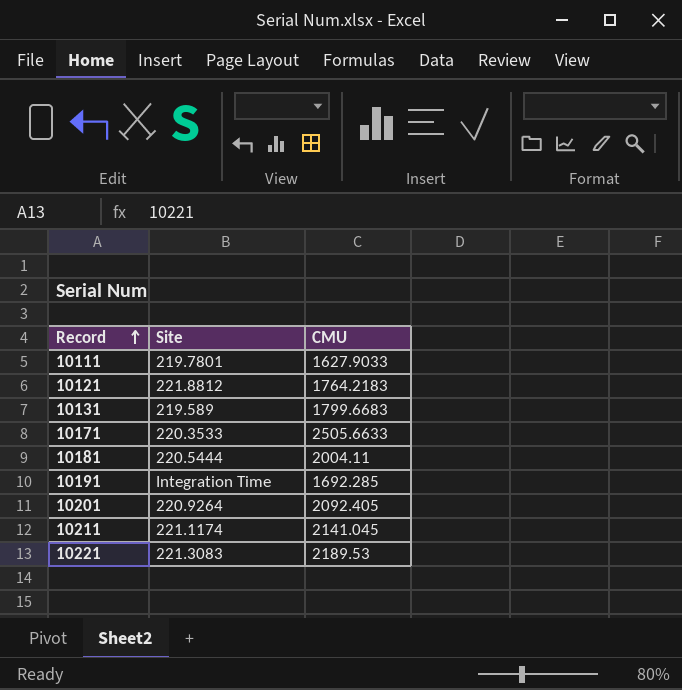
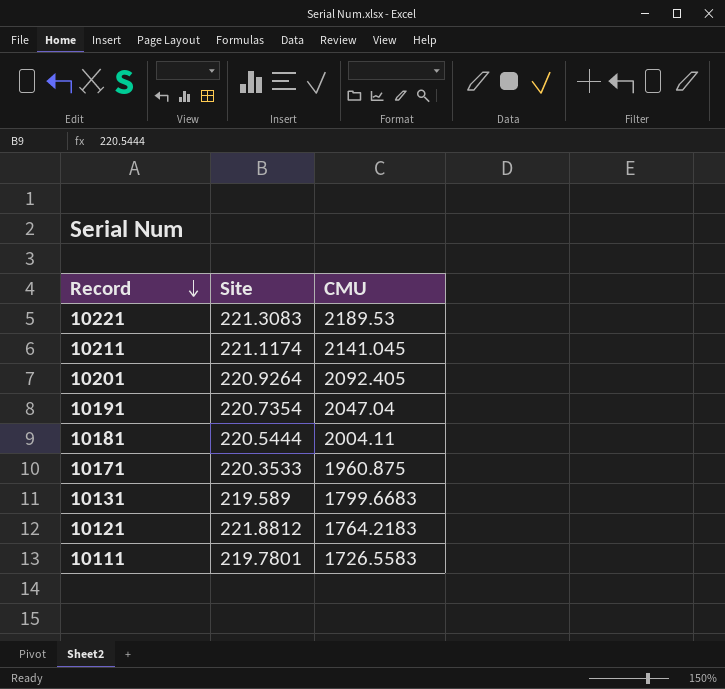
row order: Record ascending -> Record descending
10191 | Site: Integration Time -> 220.7354
10191 | CMU: 1692.285 -> 2047.04
10171 | CMU: 2505.6633 -> 1960.875
10111 | CMU: 1627.9033 -> 1726.5583

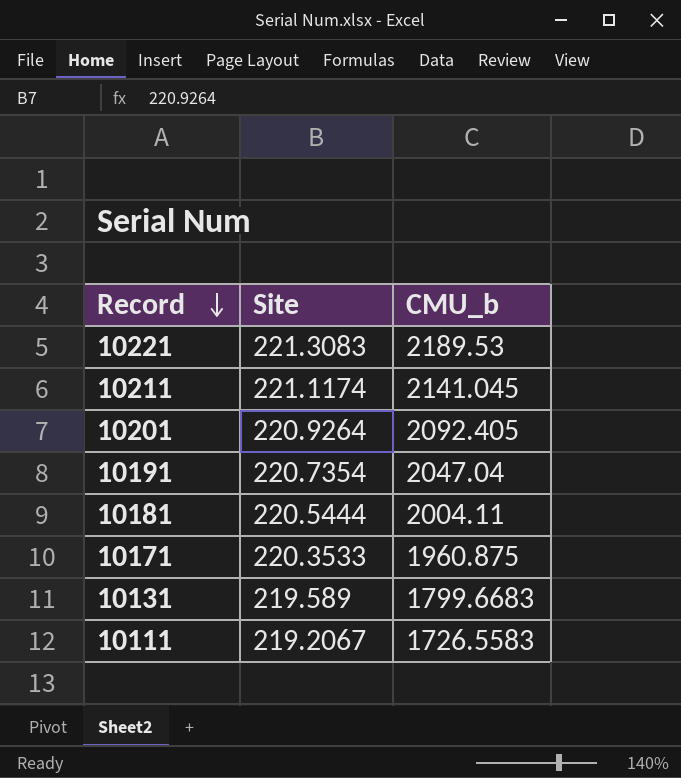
column name: CMU -> CMU_b
row 10121: 221.8812 | 1764.2183 -> none
10111 | Site: 219.7801 -> 219.2067

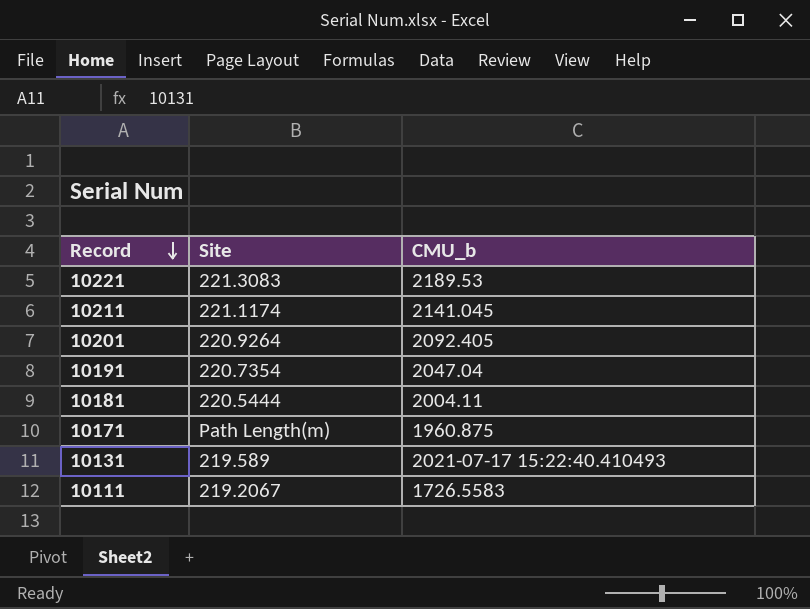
10171 | Site: 220.3533 -> Path Length(m)
10131 | CMU_b: 1799.6683 -> 2021-07-17 15:22:40.410493

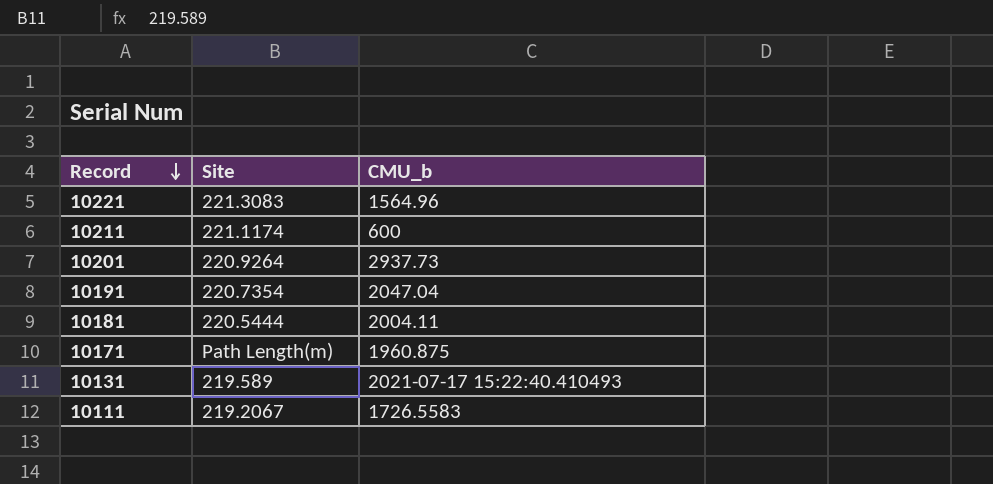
10221 | CMU_b: 2189.53 -> 1564.96
10211 | CMU_b: 2141.045 -> 600
10201 | CMU_b: 2092.405 -> 2937.73

